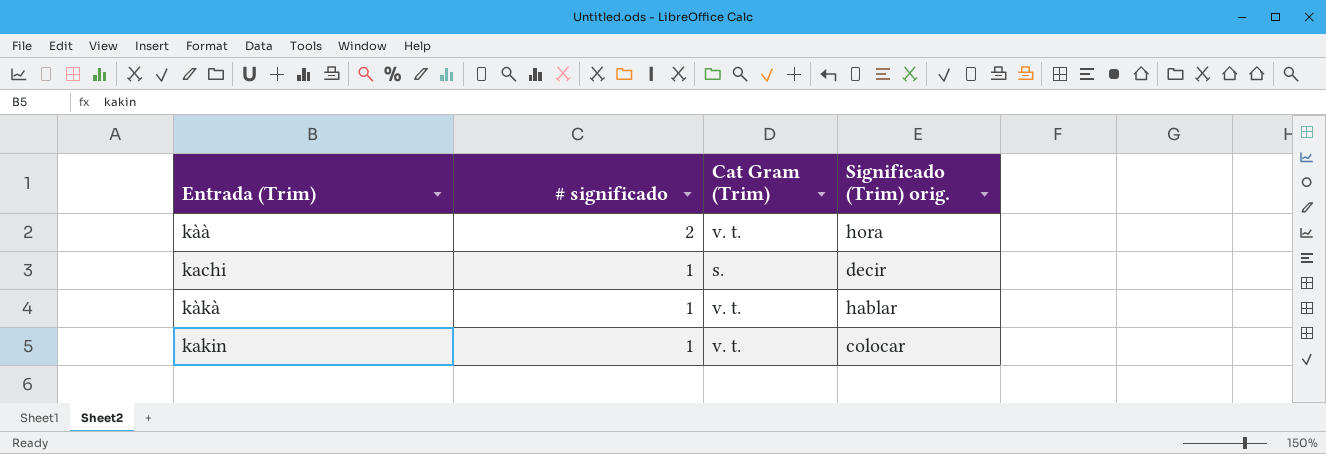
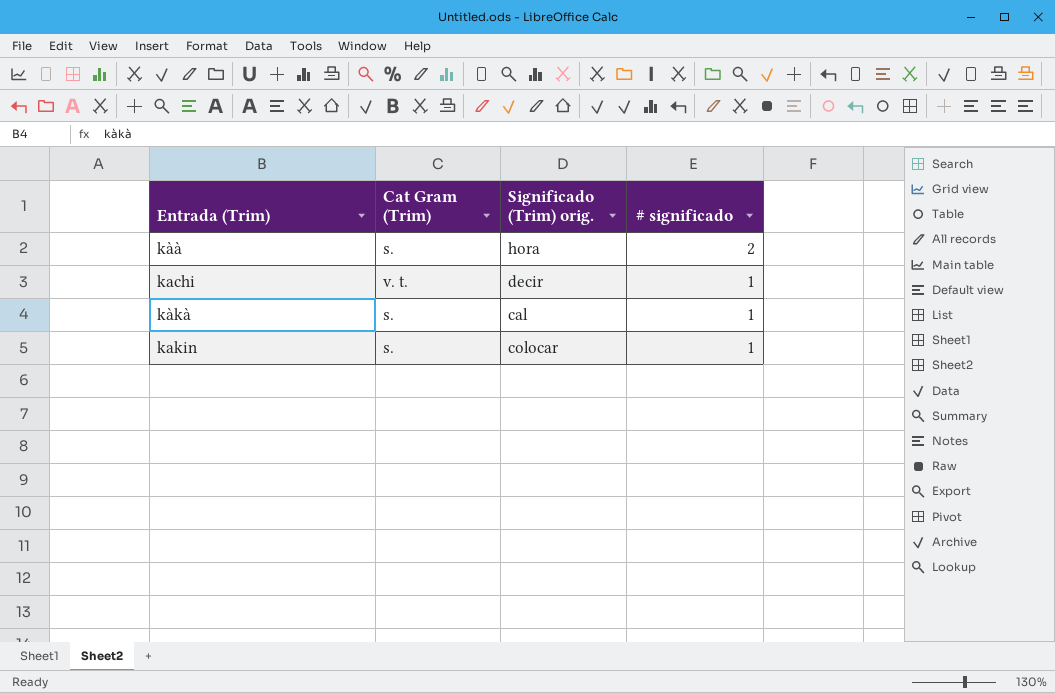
column # significado | position: 2 -> 4
kàà | Cat Gram (Trim): v. t. -> s.
kachi | Cat Gram (Trim): s. -> v. t.
kàkà | Cat Gram (Trim): v. t. -> s.
kàkà | Significado (Trim) orig.: hablar -> cal
kakin | Cat Gram (Trim): v. t. -> s.

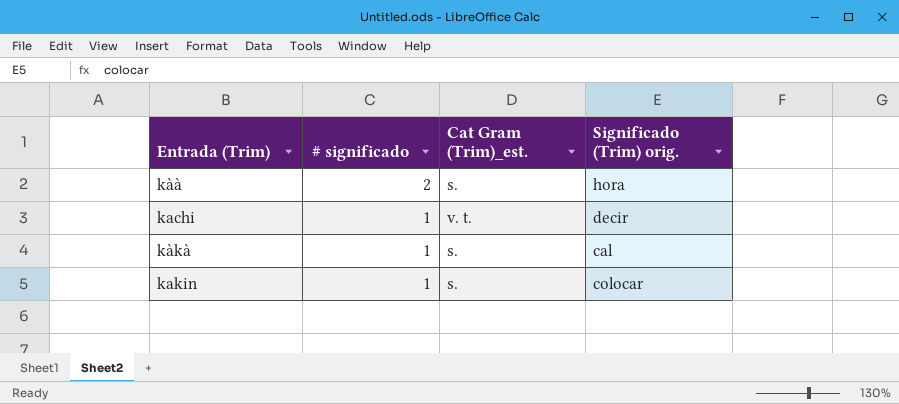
column # significado | position: 4 -> 2
column name: Cat Gram (Trim) -> Cat Gram (Trim)_est.

